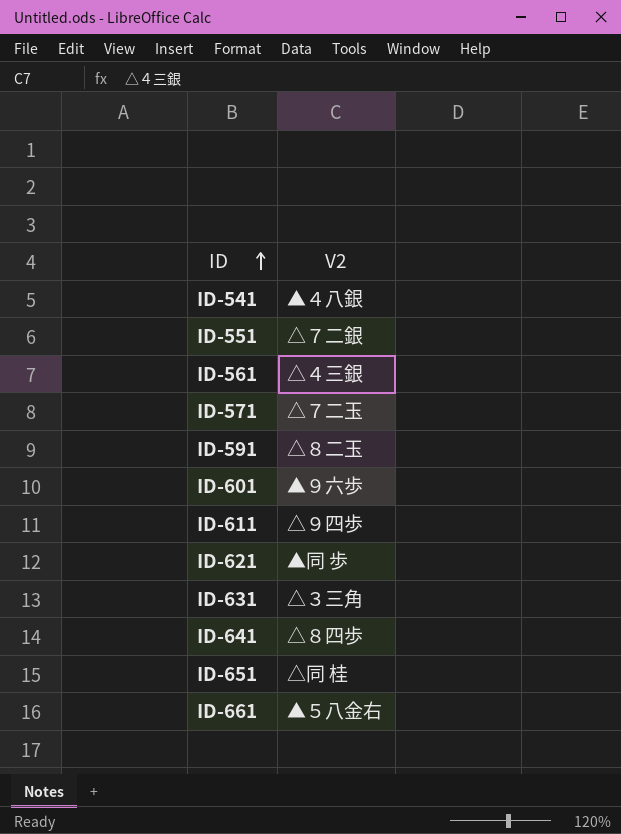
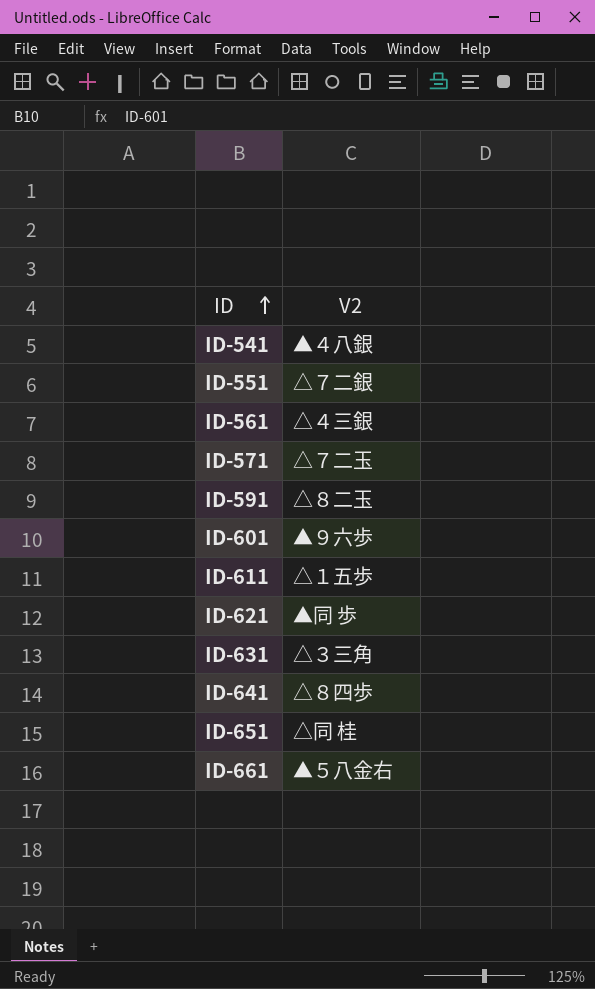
ID-611 | V2: △９四歩 -> △１五歩

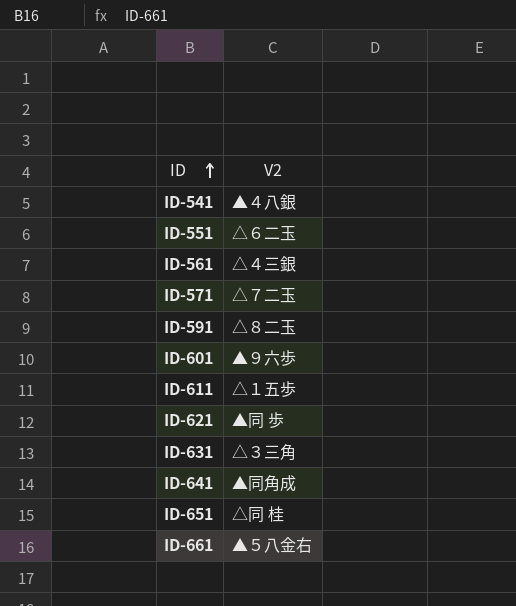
ID-551 | V2: △７二銀 -> △６二玉
ID-641 | V2: △８四歩 -> ▲同角成

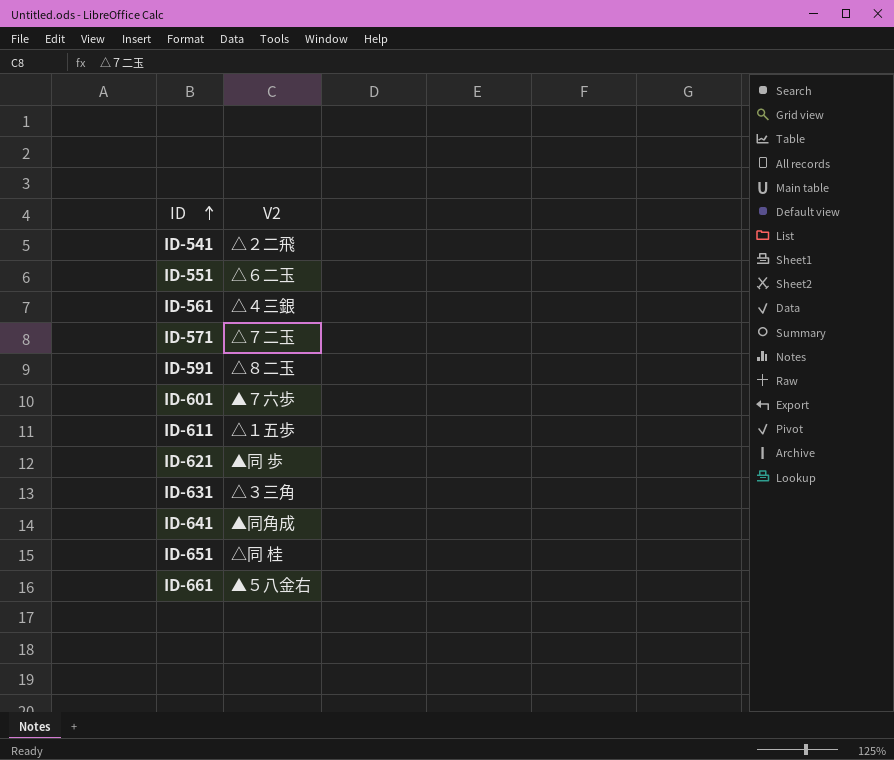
ID-541 | V2: ▲４八銀 -> △２二飛
ID-601 | V2: ▲９六歩 -> ▲７六歩

